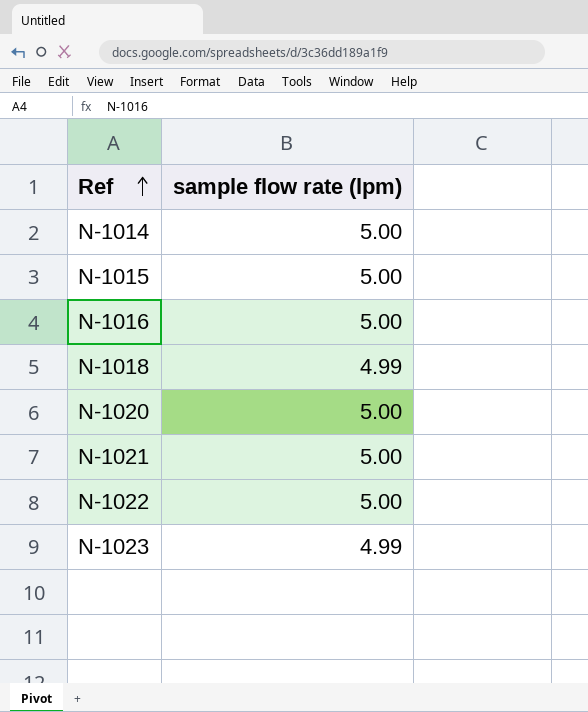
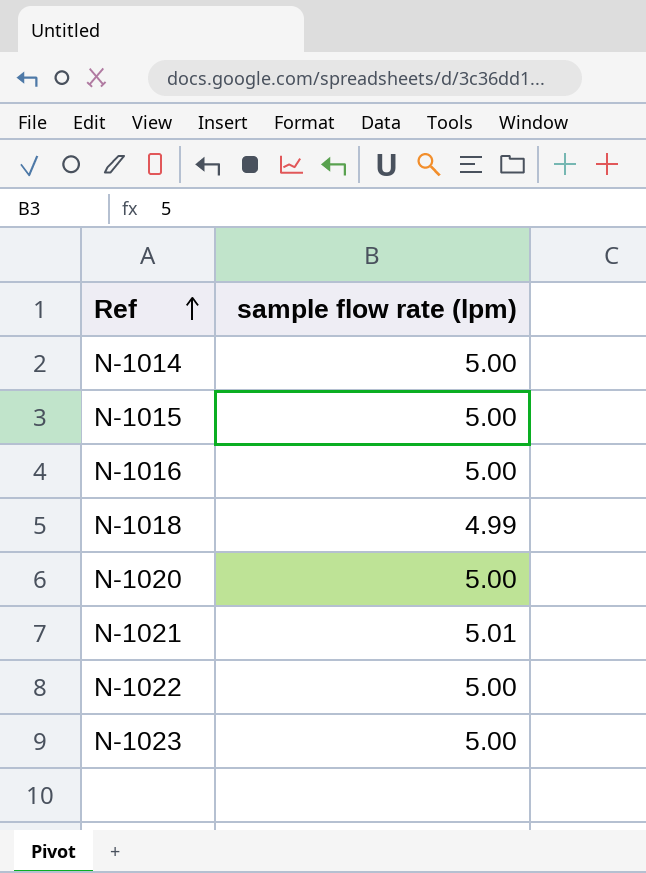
N-1021 | sample flow rate (lpm): 5.00 -> 5.01
N-1023 | sample flow rate (lpm): 4.99 -> 5.00

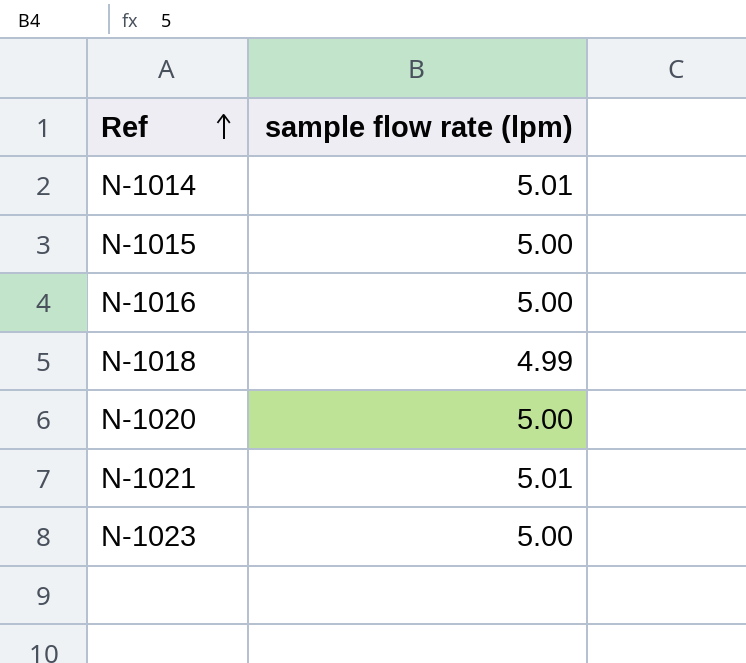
row N-1022: 5.00 -> none
N-1014 | sample flow rate (lpm): 5.00 -> 5.01

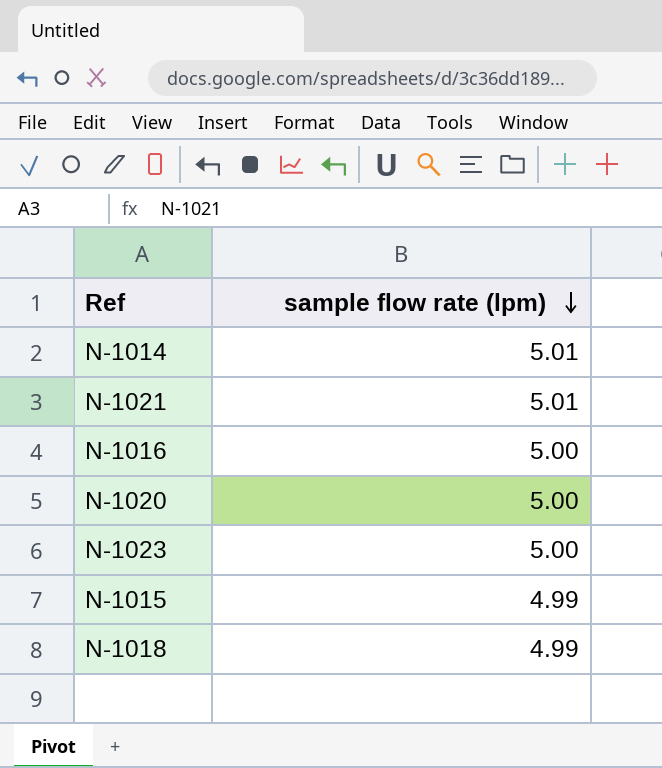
row order: Ref ascending -> sample flow rate (lpm) descending
N-1015 | sample flow rate (lpm): 5.00 -> 4.99

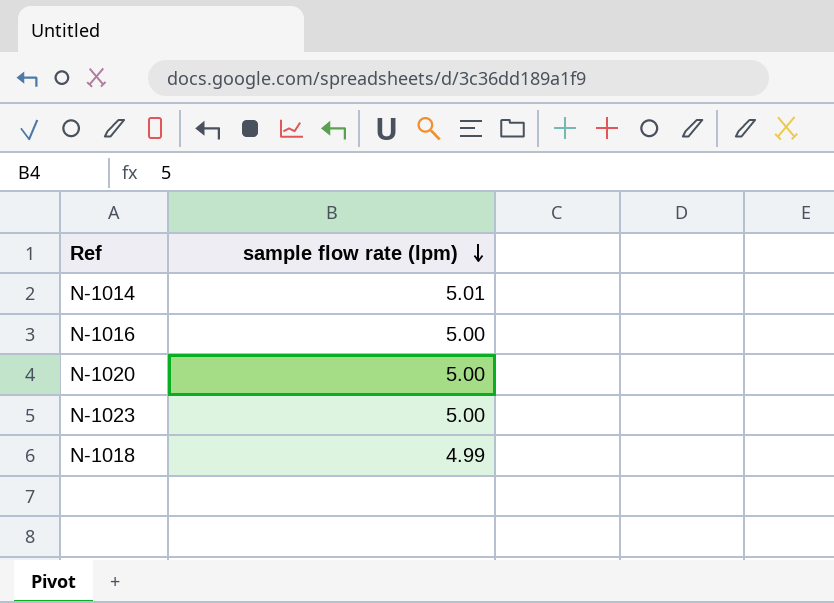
row N-1021: 5.01 -> none
row N-1015: 4.99 -> none

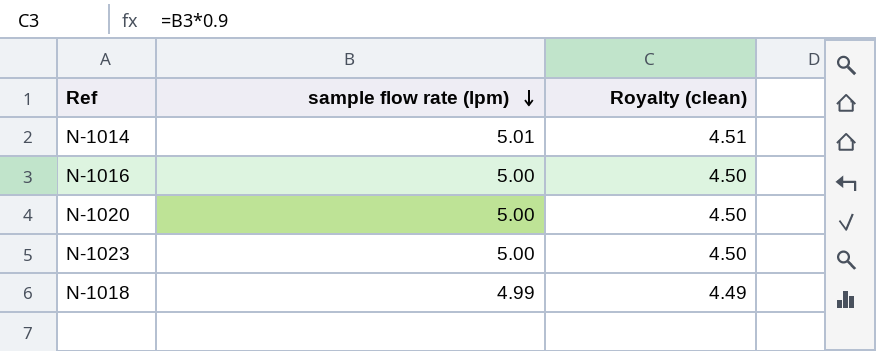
column Royalty (clean) | formula: none -> [sample flow rate (lpm)] * 0.9

